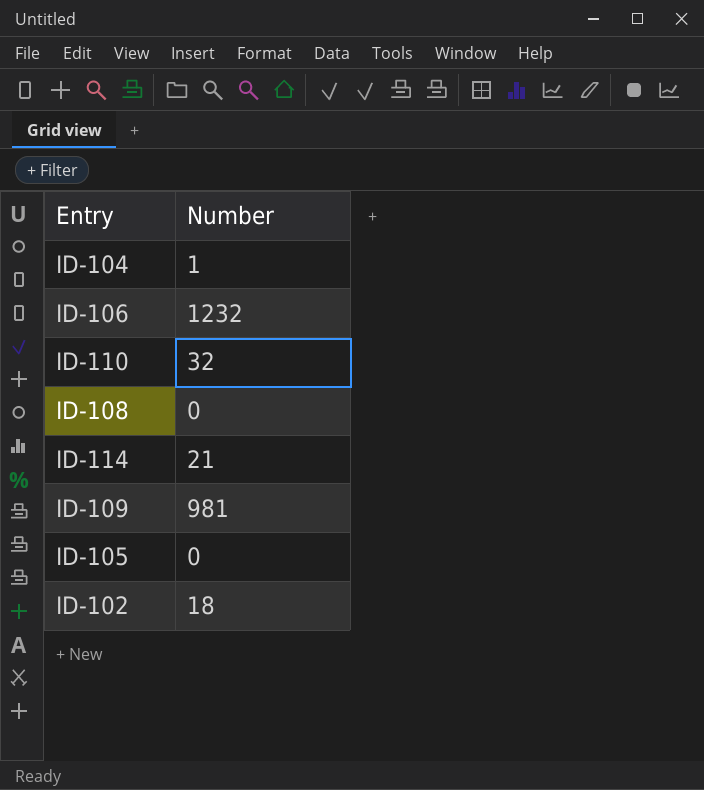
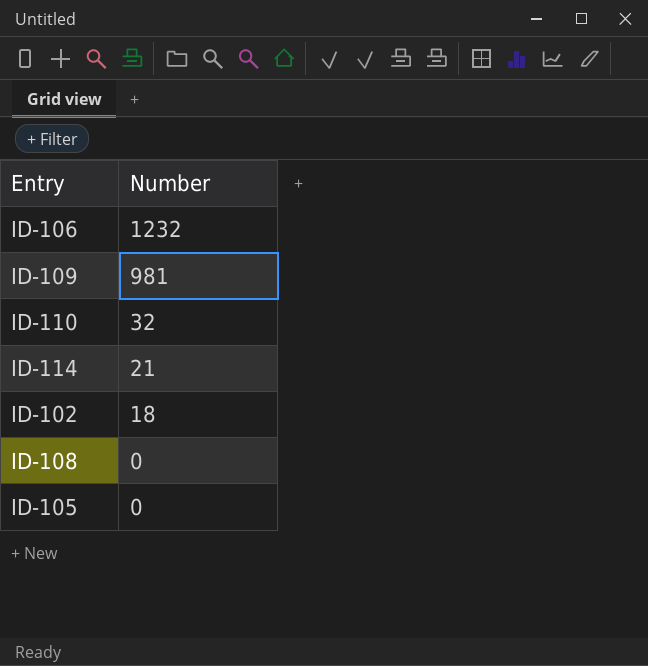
row order: none -> Number descending
row ID-104: 1 -> none

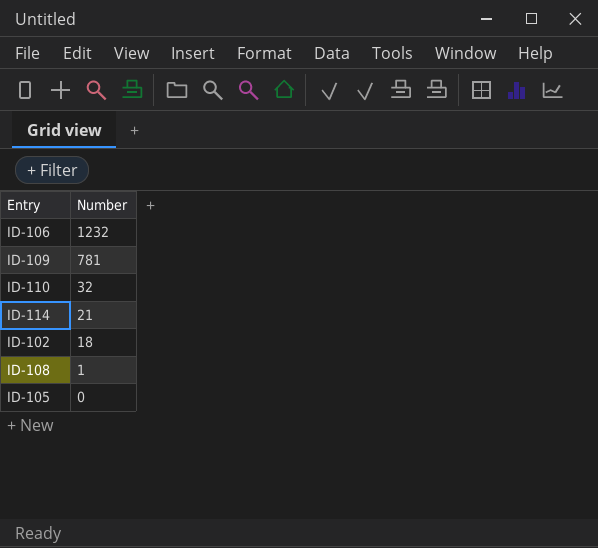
ID-109 | Number: 981 -> 781
ID-108 | Number: 0 -> 1

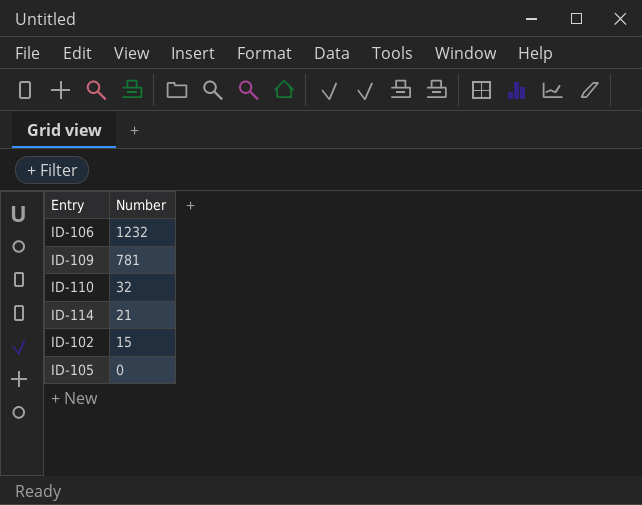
row ID-108: 1 -> none
ID-102 | Number: 18 -> 15

